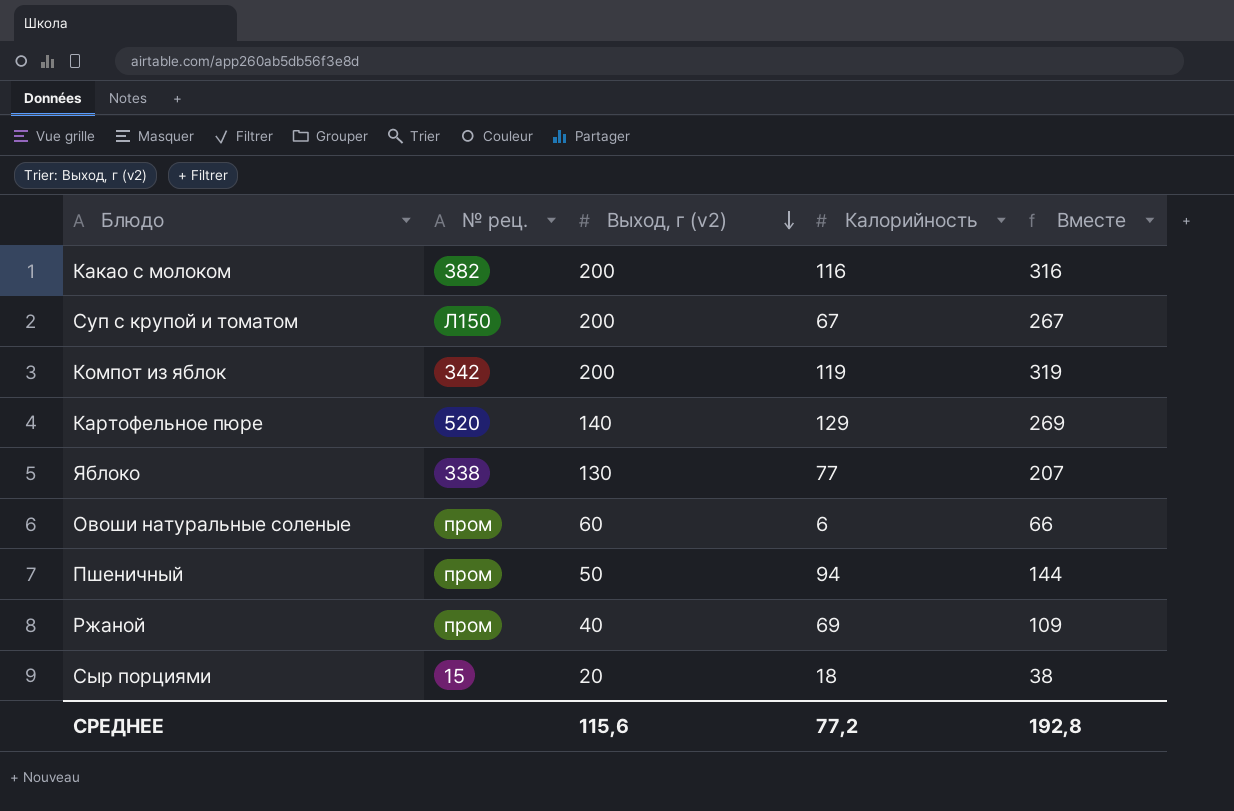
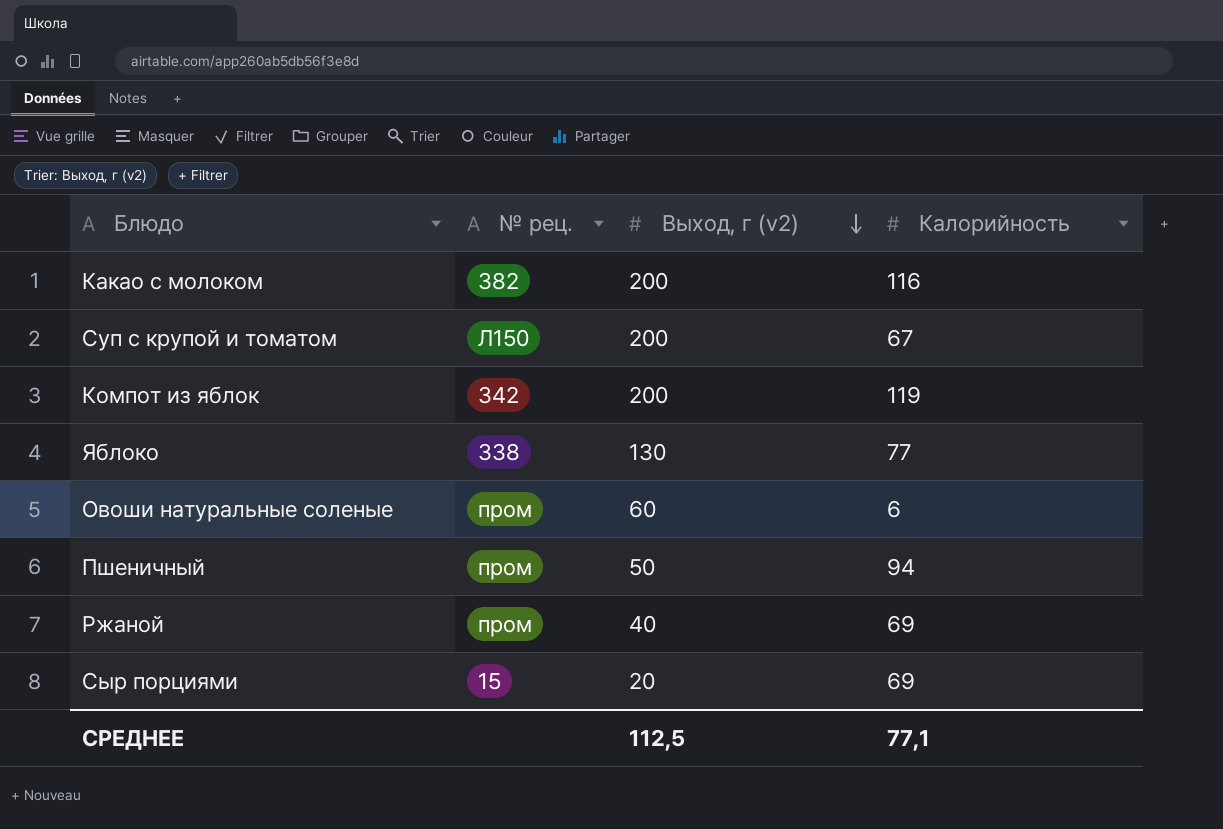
column Вместе | formula: [Выход, г (v2)] + [Калорийность] -> none
row Картофельное пюре: 520 | 140 | 129 | 269 -> none
Сыр порциями | Калорийность: 18 -> 69
СРЕДНЕЕ | Выход, г (v2): 115,6 -> 112,5
СРЕДНЕЕ | Калорийность: 77,2 -> 77,1

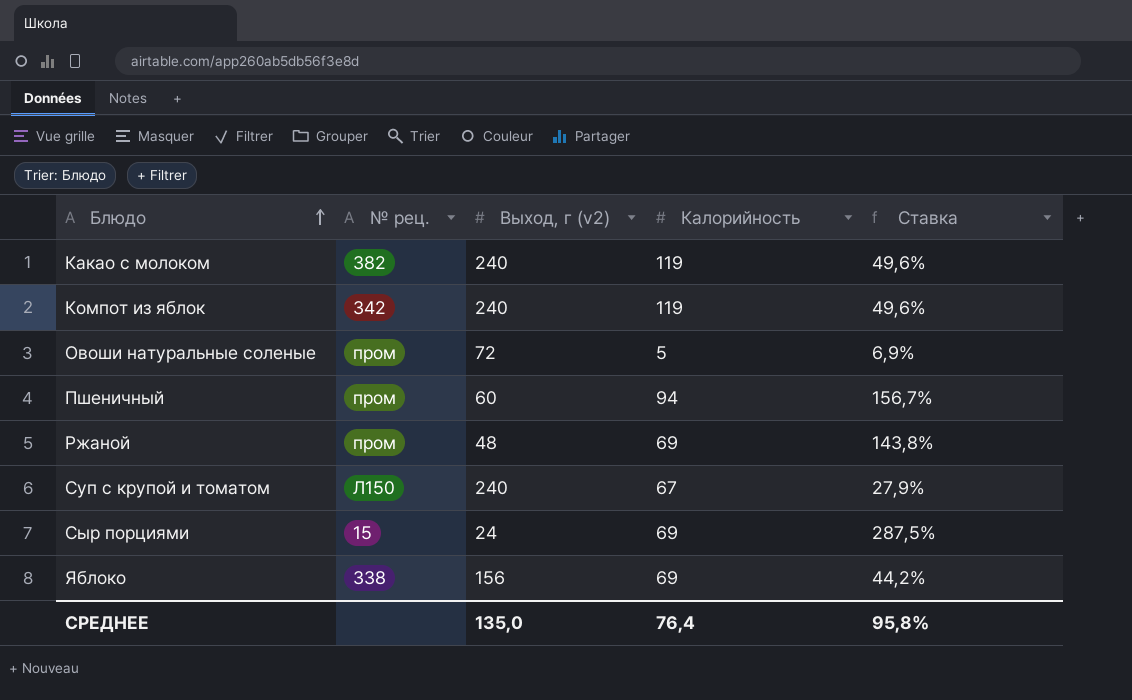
row order: Выход, г (v2) descending -> Блюдо ascending
column Ставка | formula: none -> [Калорийность] / [Выход, г (v2)]
Какао с молоком | Выход, г (v2): 200 -> 240
Какао с молоком | Калорийность: 116 -> 119
Компот из яблок | Выход, г (v2): 200 -> 240
Овоши натуральные соленые | Выход, г (v2): 60 -> 72
Овоши натуральные соленые | Калорийность: 6 -> 5
Пшеничный | Выход, г (v2): 50 -> 60
Ржаной | Выход, г (v2): 40 -> 48
Суп с крупой и томатом | Выход, г (v2): 200 -> 240
Сыр порциями | Выход, г (v2): 20 -> 24
Яблоко | Выход, г (v2): 130 -> 156
Яблоко | Калорийность: 77 -> 69
СРЕДНЕЕ | Выход, г (v2): 112,5 -> 135,0
СРЕДНЕЕ | Калорийность: 77,1 -> 76,4

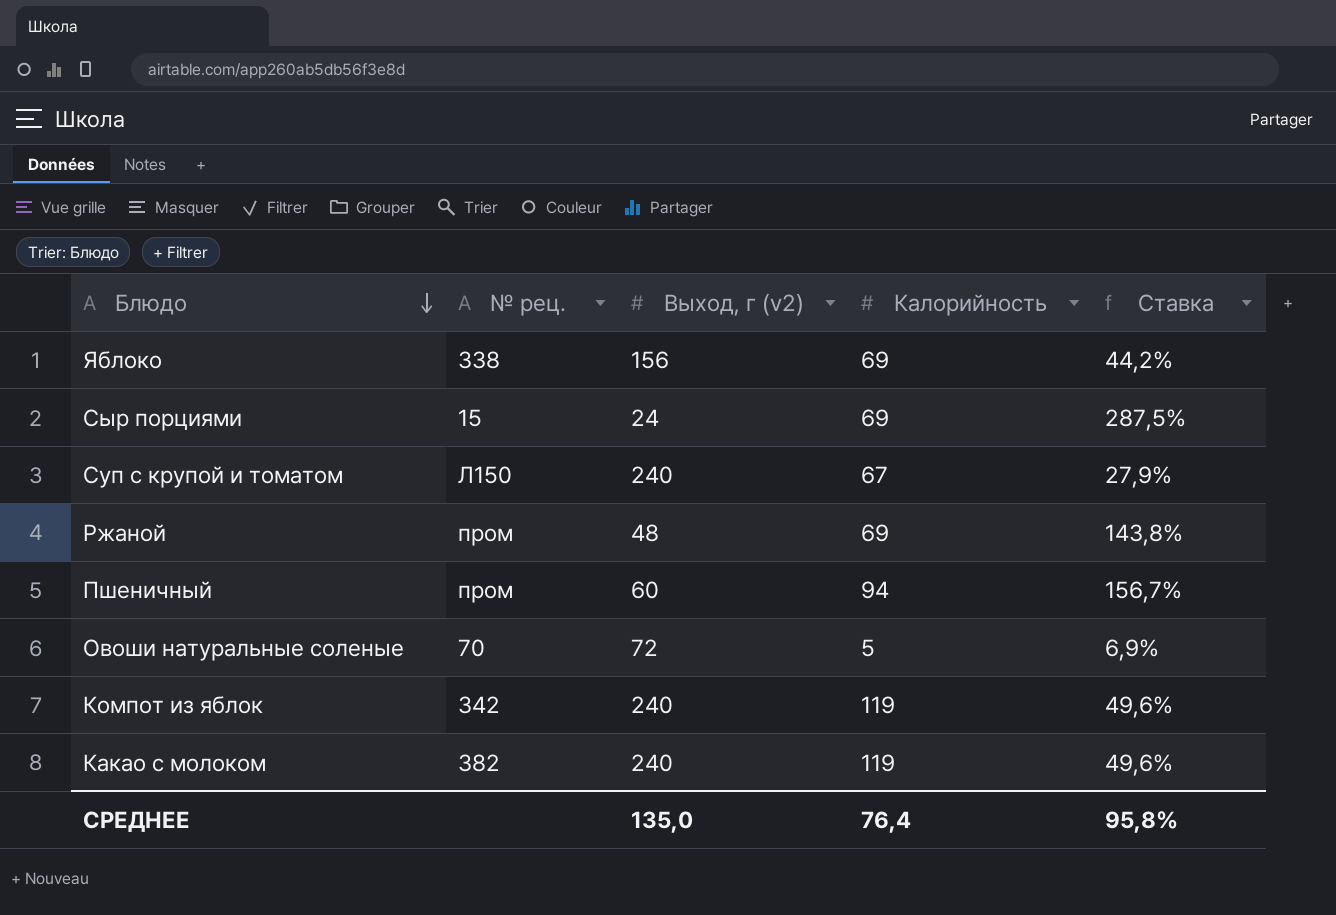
row order: Блюдо ascending -> Блюдо descending
Овоши натуральные соленые | № рец.: пром -> 70

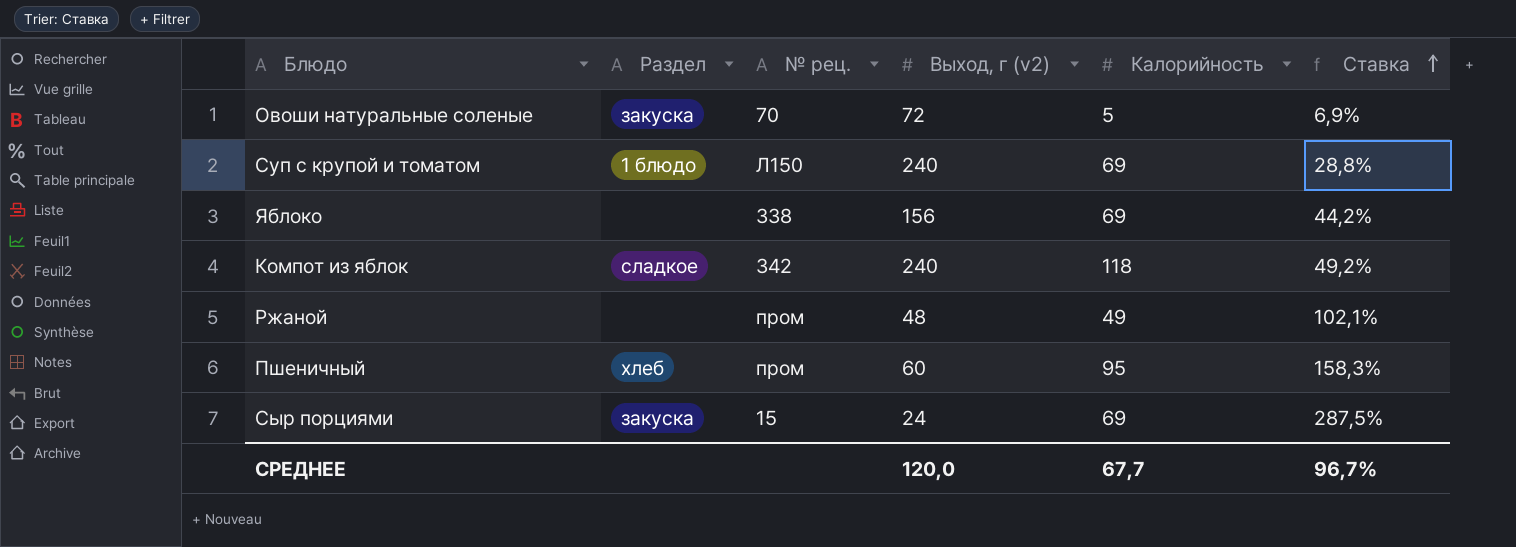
row order: Блюдо descending -> Ставка ascending
column Раздел | position: none -> 2
row Какао с молоком: 382 | 240 | 119 | 49,6% -> none
Суп с крупой и томатом | Калорийность: 67 -> 69
Суп с крупой и томатом | Ставка: 27,9% -> 28,8%
Компот из яблок | Калорийность: 119 -> 118
Компот из яблок | Ставка: 49,6% -> 49,2%
Ржаной | Калорийность: 69 -> 49
Ржаной | Ставка: 143,8% -> 102,1%
Пшеничный | Калорийность: 94 -> 95
Пшеничный | Ставка: 156,7% -> 158,3%
СРЕДНЕЕ | Выход, г (v2): 135,0 -> 120,0
СРЕДНЕЕ | Калорийность: 76,4 -> 67,7
СРЕДНЕЕ | Ставка: 95,8% -> 96,7%

